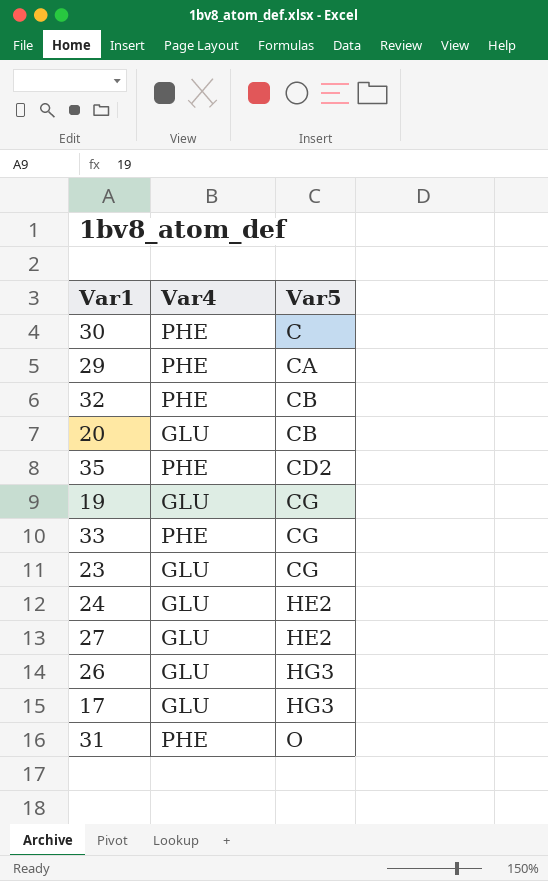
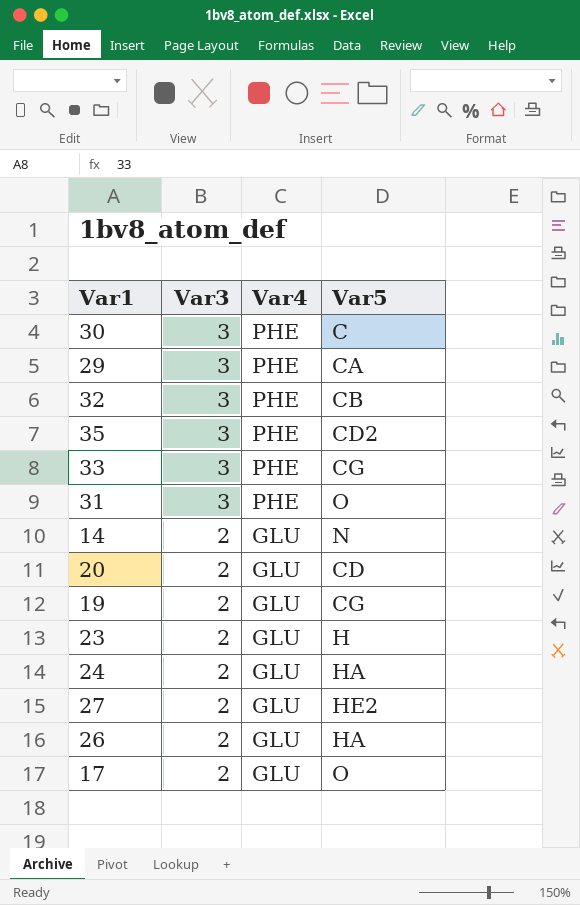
row order: Var5 ascending -> Var3 descending
column Var3 | position: none -> 2
row 14: none -> 2 | GLU | N
20 | Var5: CB -> CD
23 | Var5: CG -> H
24 | Var5: HE2 -> HA
26 | Var5: HG3 -> HA
17 | Var5: HG3 -> O

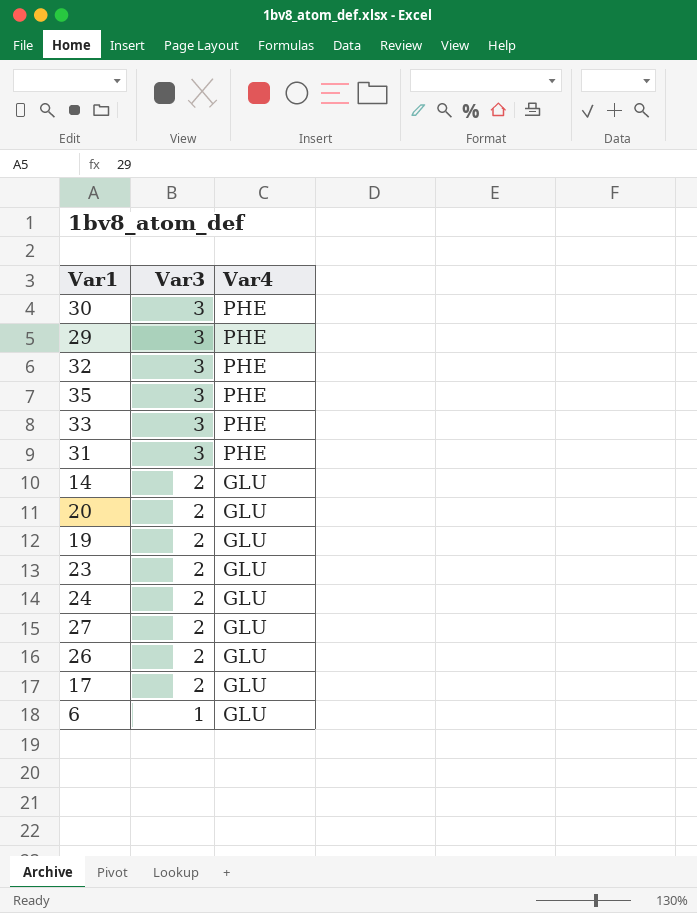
column Var5 | position: 4 -> none
row 6: none -> 1 | GLU

